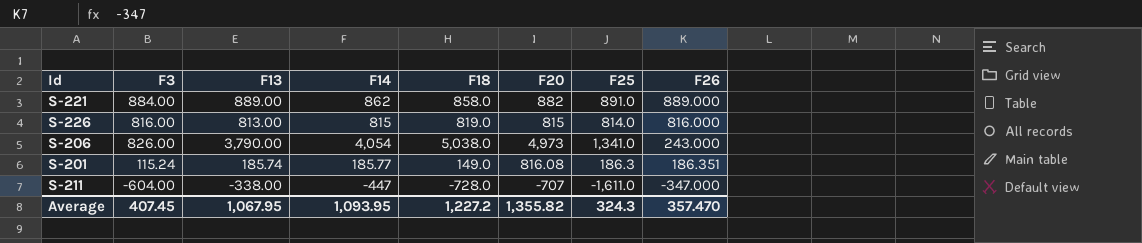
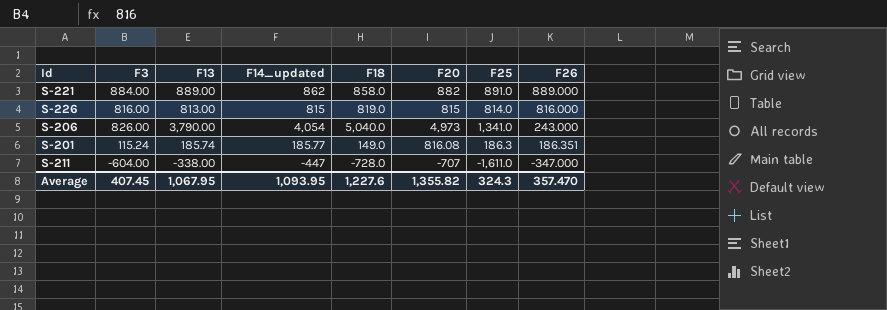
column name: F14 -> F14_updated
S-206 | F18: 5,038.0 -> 5,040.0
Average | F18: 1,227.2 -> 1,227.6

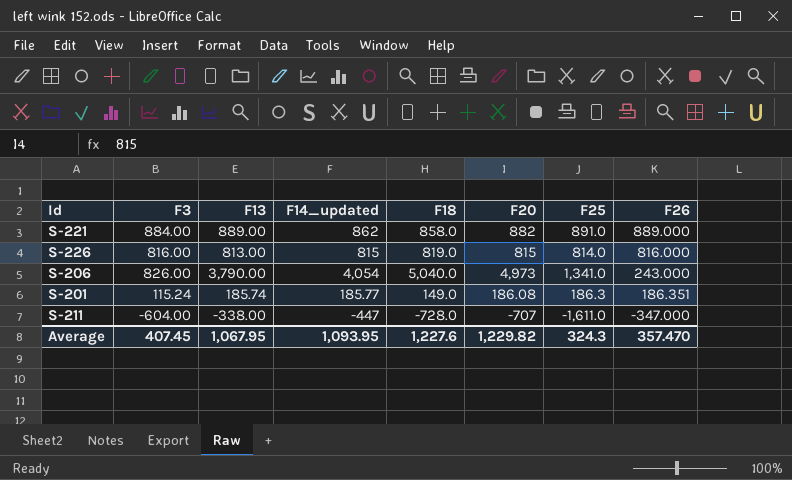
S-201 | F20: 816.08 -> 186.08
Average | F20: 1,355.82 -> 1,229.82

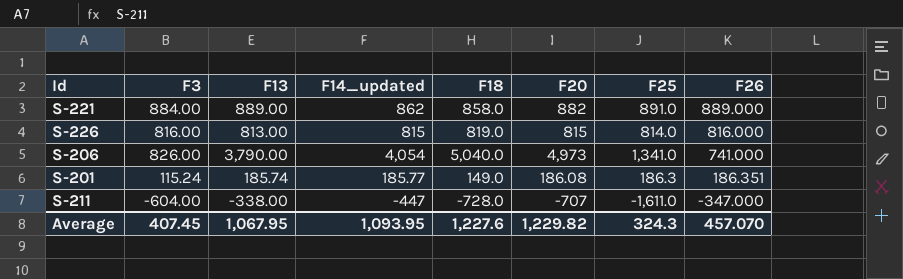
S-206 | F26: 243.000 -> 741.000
Average | F26: 357.470 -> 457.070

